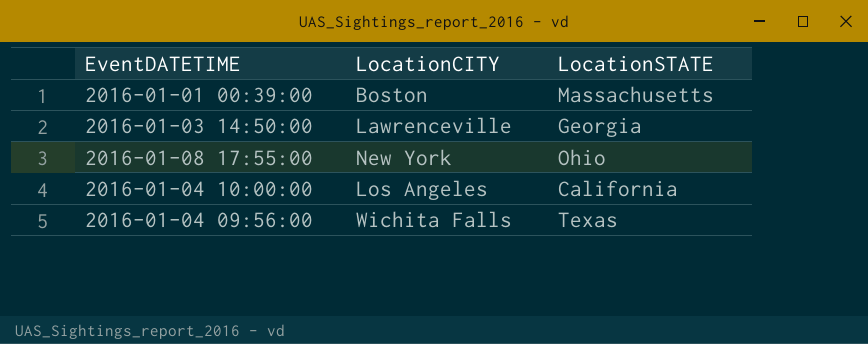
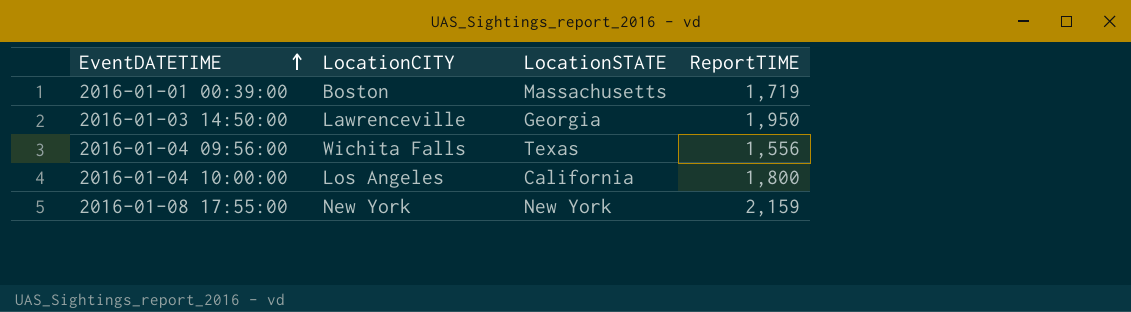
row order: none -> EventDATETIME ascending
column ReportTIME | position: none -> 4
2016-01-08 17:55:00 | LocationSTATE: Ohio -> New York

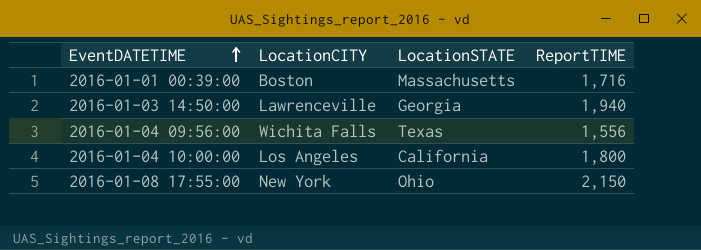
2016-01-01 00:39:00 | ReportTIME: 1,719 -> 1,716
2016-01-03 14:50:00 | ReportTIME: 1,950 -> 1,940
2016-01-08 17:55:00 | LocationSTATE: New York -> Ohio
2016-01-08 17:55:00 | ReportTIME: 2,159 -> 2,150

